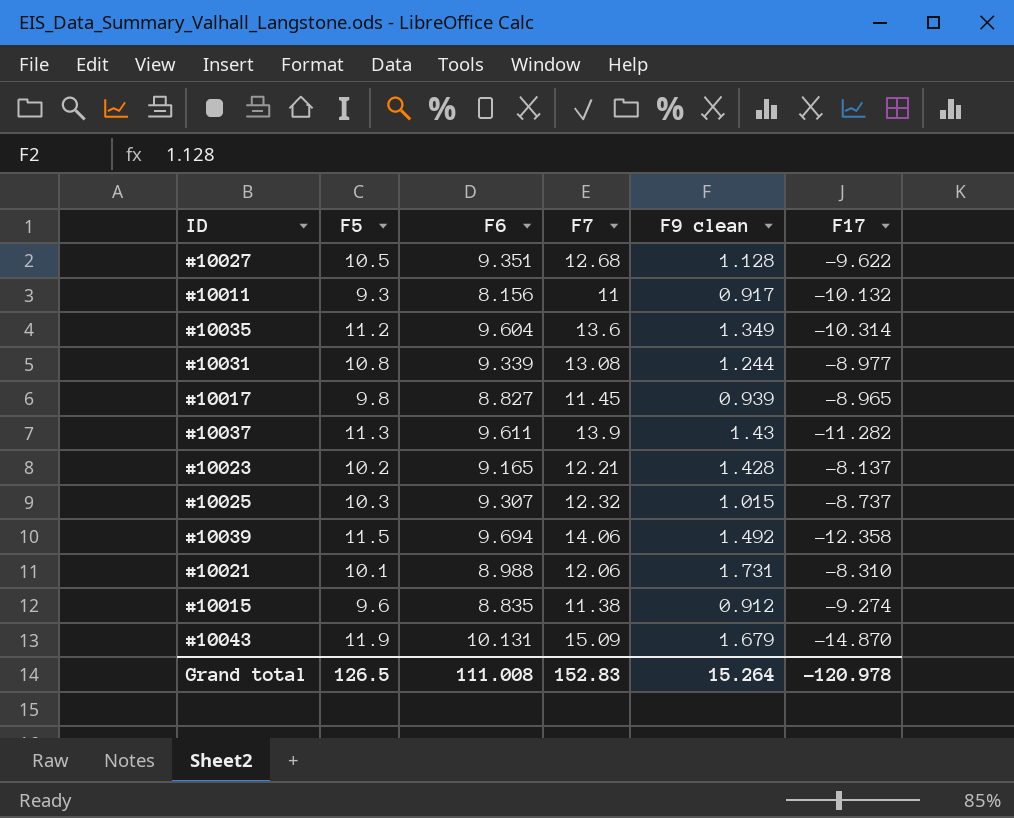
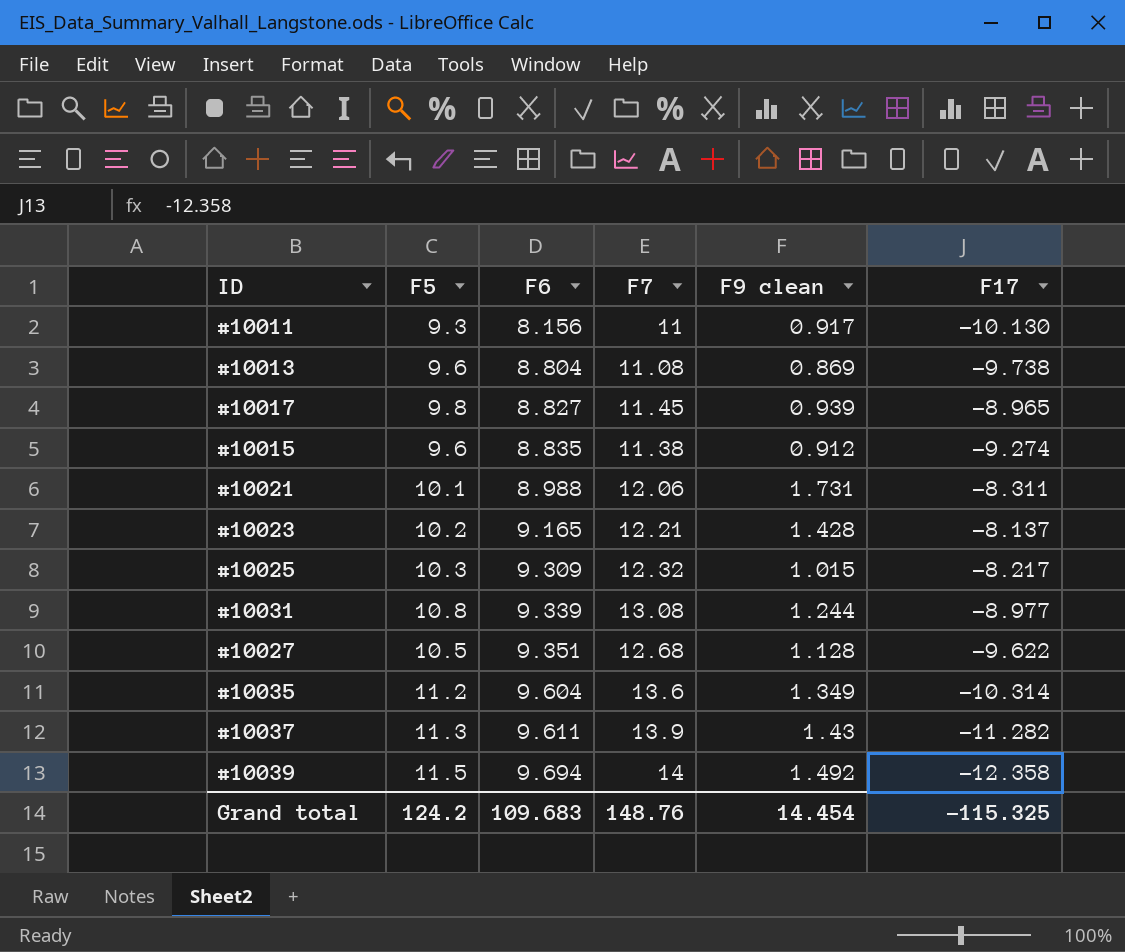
row order: none -> F6 ascending
row #10043: 11.9 | 10.131 | 15.09 | 1.679 | -14.870 -> none
#10011 | F17: -10.132 -> -10.130
row #10013: none -> 9.6 | 8.804 | 11.08 | 0.869 | -9.738
#10021 | F17: -8.310 -> -8.311
#10025 | F6: 9.307 -> 9.309
#10025 | F17: -8.737 -> -8.217
#10039 | F7: 14.06 -> 14
Grand total | F5: 126.5 -> 124.2
Grand total | F6: 111.008 -> 109.683
Grand total | F7: 152.83 -> 148.76
Grand total | F9 clean: 15.264 -> 14.454
Grand total | F17: -120.978 -> -115.325

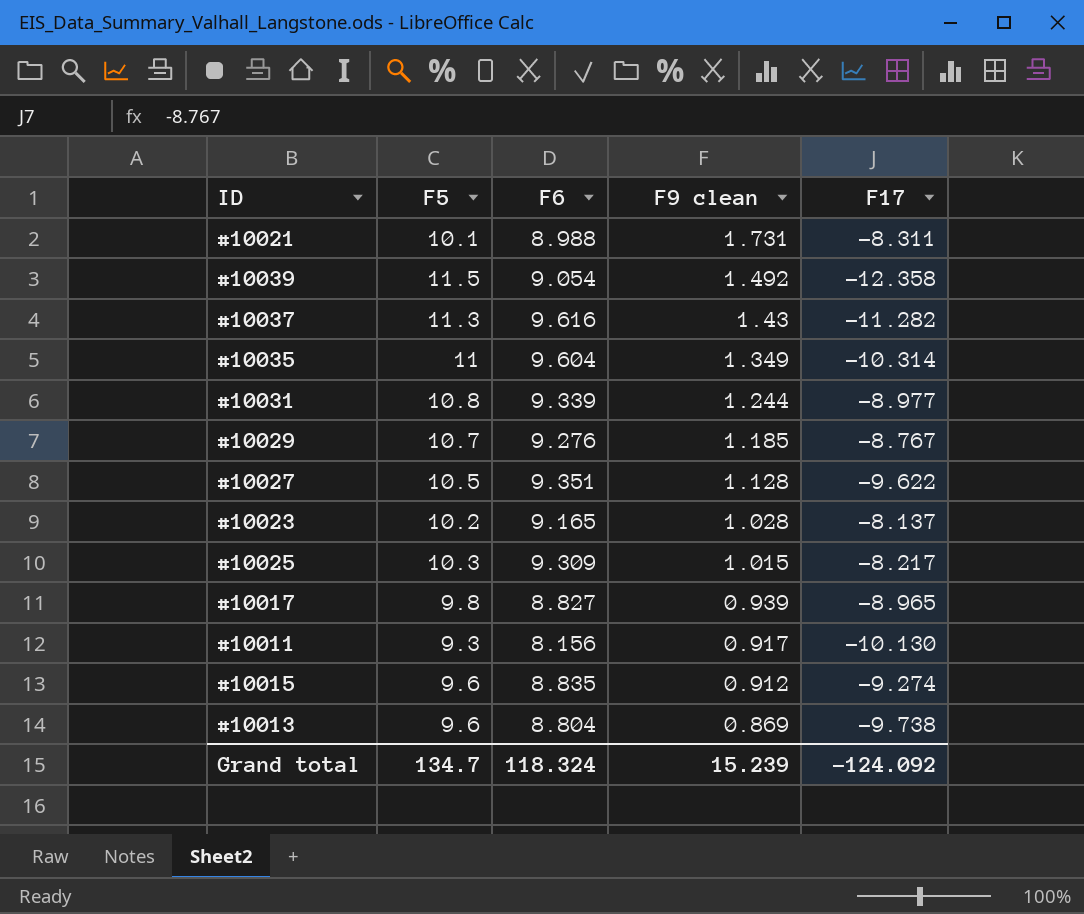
row order: F6 ascending -> F9 clean descending
column F7 | position: 4 -> none
#10039 | F6: 9.694 -> 9.054
#10037 | F6: 9.611 -> 9.616
#10035 | F5: 11.2 -> 11
row #10029: none -> 10.7 | 9.276 | 1.185 | -8.767
#10023 | F9 clean: 1.428 -> 1.028
Grand total | F5: 124.2 -> 134.7
Grand total | F6: 109.683 -> 118.324
Grand total | F9 clean: 14.454 -> 15.239
Grand total | F17: -115.325 -> -124.092

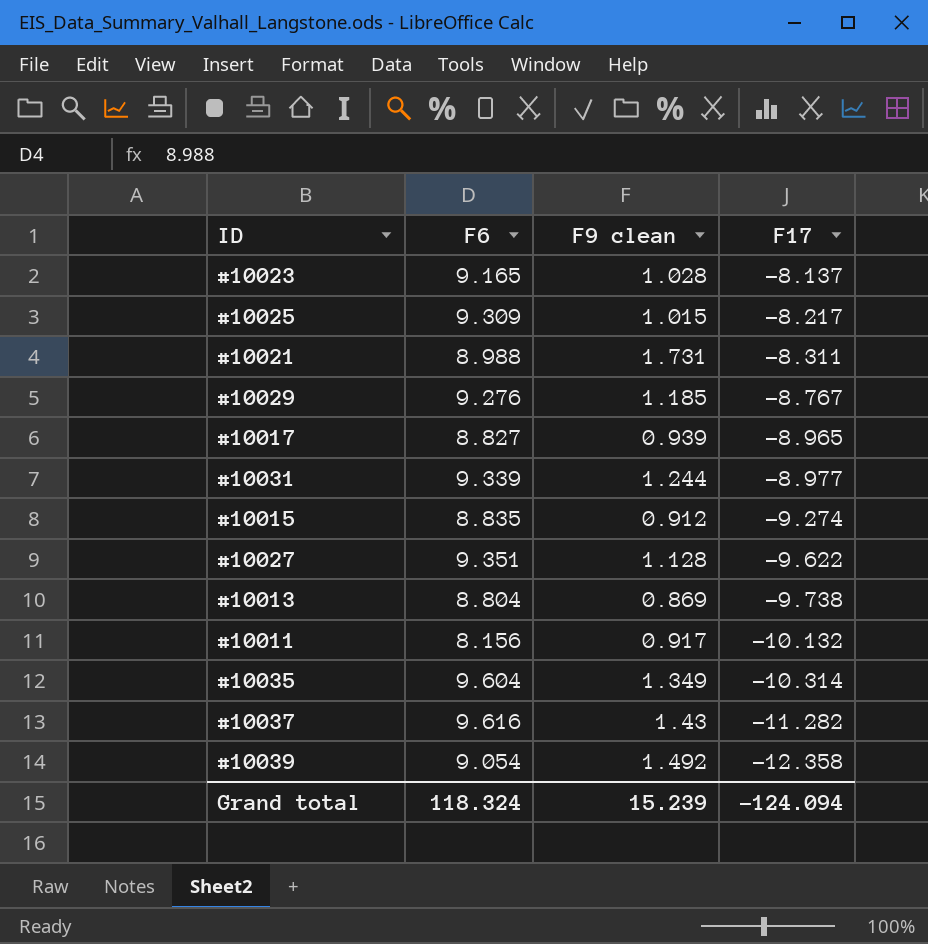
row order: F9 clean descending -> F17 descending
column F5 | position: 2 -> none
#10011 | F17: -10.130 -> -10.132
Grand total | F17: -124.092 -> -124.094

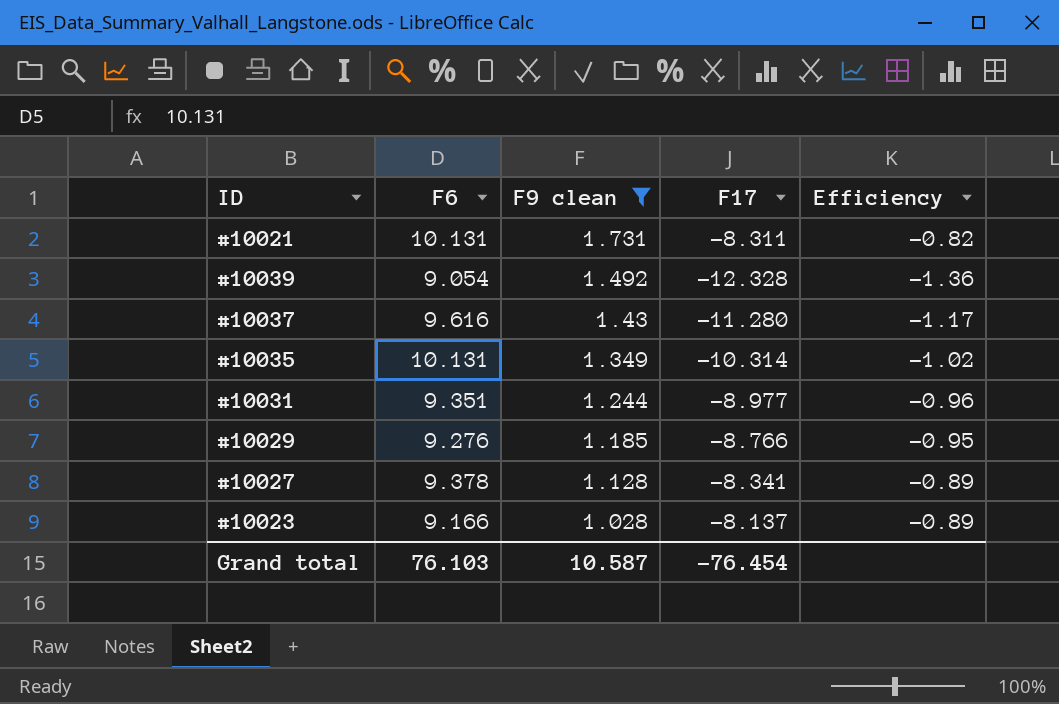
filter: none -> F9 clean >= 1.028
row order: F17 descending -> F9 clean descending
column Efficiency | formula: none -> [F17] / [F6]
#10021 | F6: 8.988 -> 10.131
#10039 | F17: -12.358 -> -12.328
#10037 | F17: -11.282 -> -11.280
#10035 | F6: 9.604 -> 10.131
#10031 | F6: 9.339 -> 9.351
#10029 | F17: -8.767 -> -8.766
#10027 | F6: 9.351 -> 9.378
#10027 | F17: -9.622 -> -8.341
#10023 | F6: 9.165 -> 9.166
Grand total | F6: 118.324 -> 76.103
Grand total | F9 clean: 15.239 -> 10.587
Grand total | F17: -124.094 -> -76.454

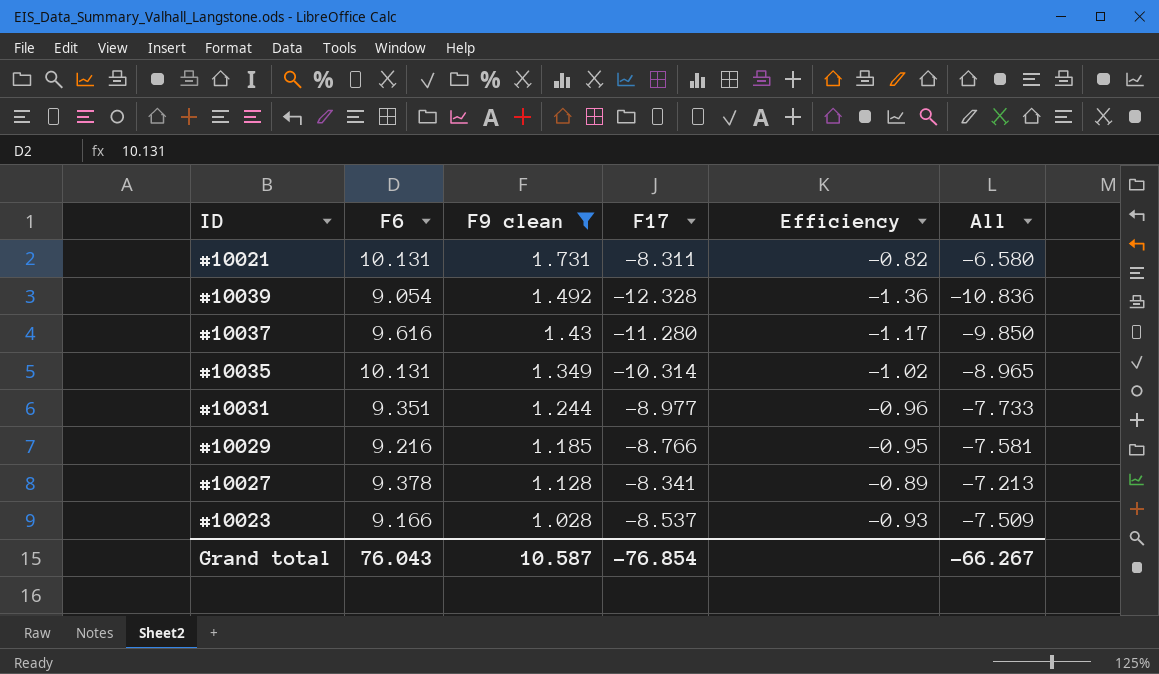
column All | formula: none -> [F9 clean] + [F17]
#10029 | F6: 9.276 -> 9.216
#10023 | F17: -8.137 -> -8.537
#10023 | Efficiency: -0.89 -> -0.93
Grand total | F6: 76.103 -> 76.043
Grand total | F17: -76.454 -> -76.854

